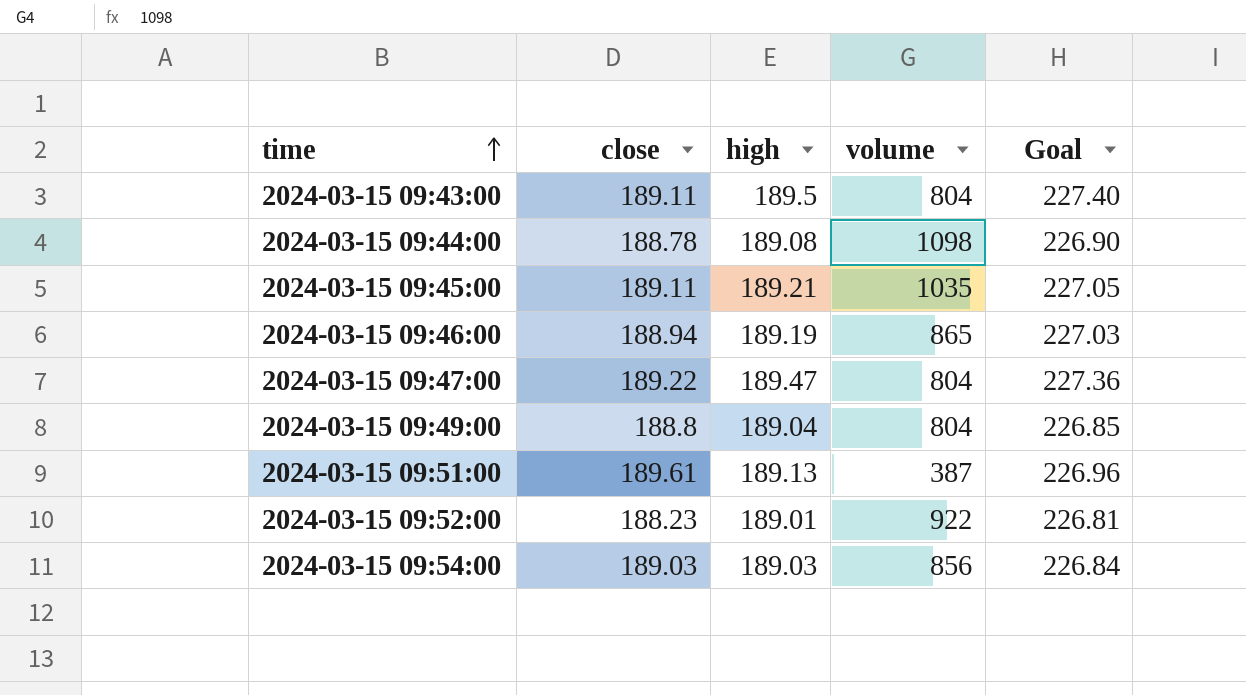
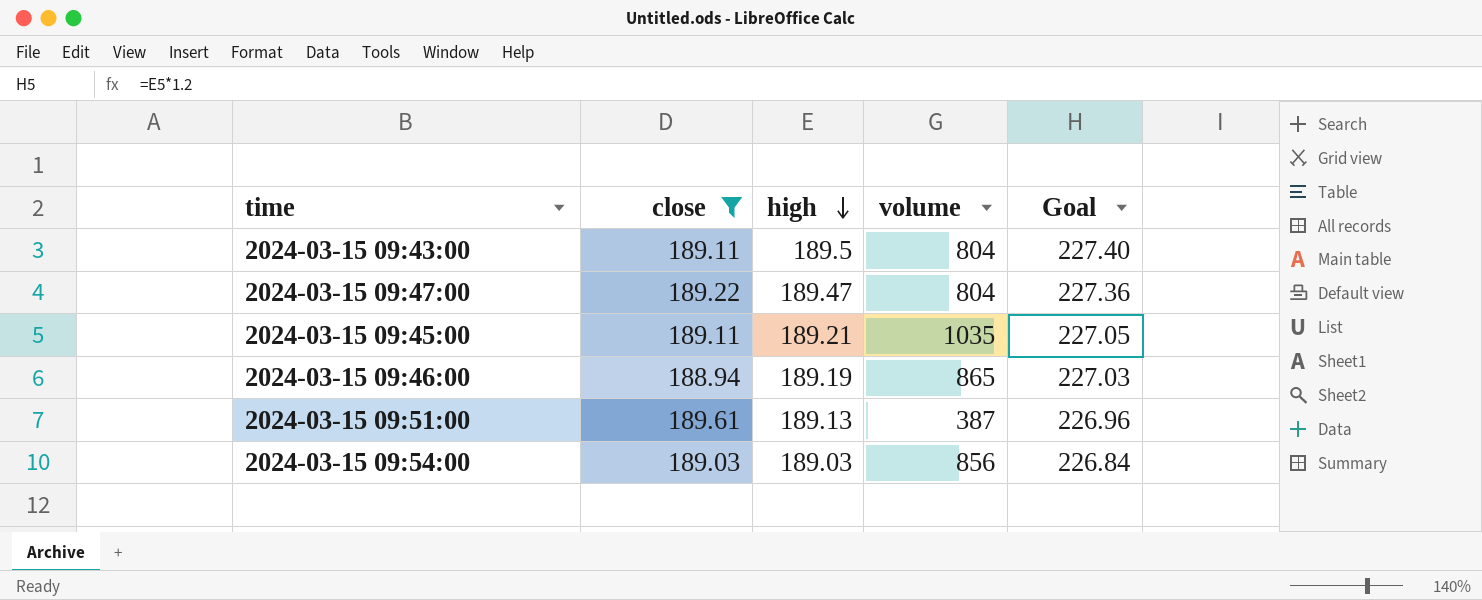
filter: none -> close >= 188.94
row order: time ascending -> high descending

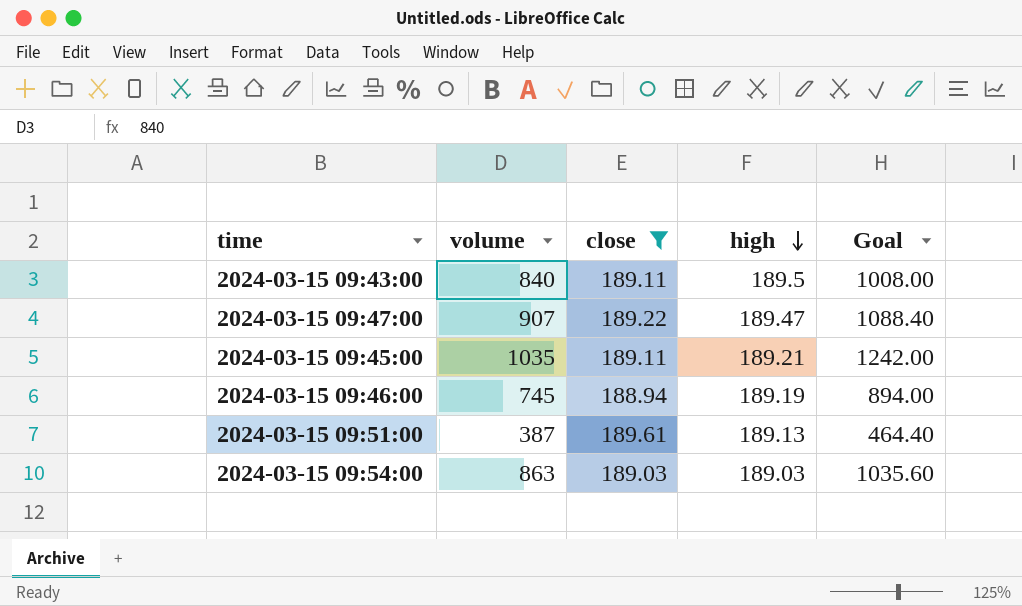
column volume | position: 4 -> 2
column Goal | formula: [high] * 1.2 -> [volume] * 1.2
2024-03-15 09:43:00 | volume: 804 -> 840
2024-03-15 09:47:00 | volume: 804 -> 907
2024-03-15 09:46:00 | volume: 865 -> 745
2024-03-15 09:54:00 | volume: 856 -> 863

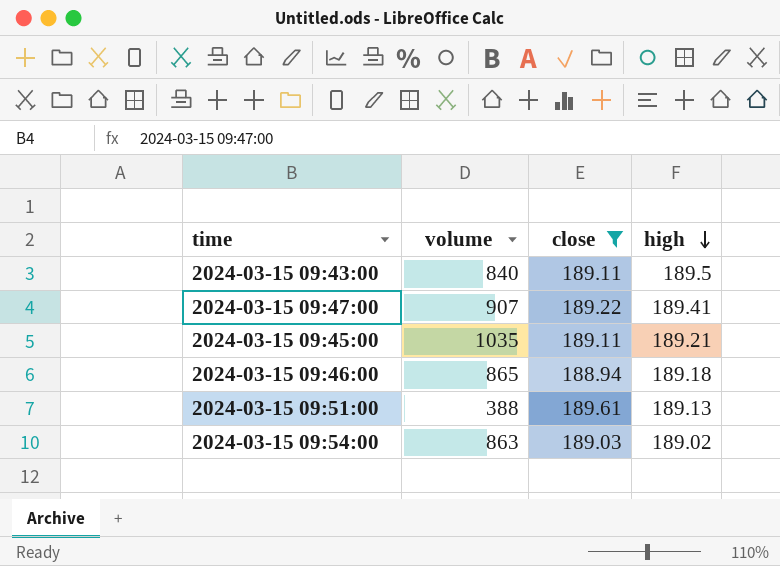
column Goal | formula: [volume] * 1.2 -> none
2024-03-15 09:47:00 | high: 189.47 -> 189.41
2024-03-15 09:46:00 | volume: 745 -> 865
2024-03-15 09:46:00 | high: 189.19 -> 189.18
2024-03-15 09:51:00 | volume: 387 -> 388
2024-03-15 09:54:00 | high: 189.03 -> 189.02

